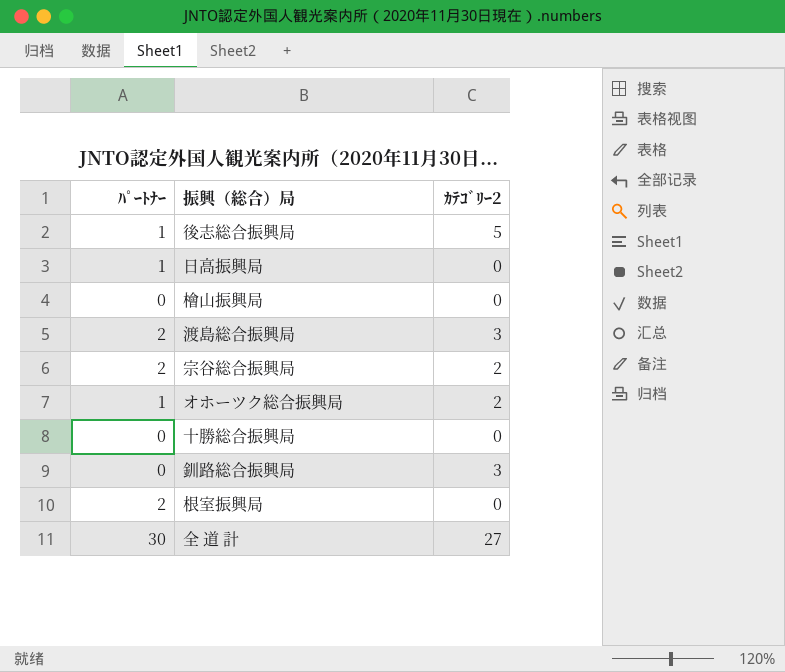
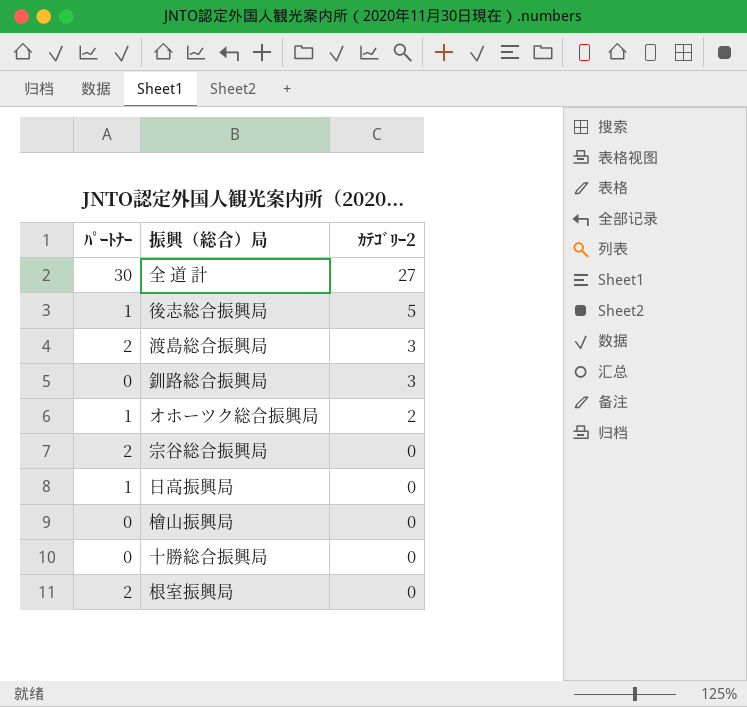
row order: none -> ｶﾃｺﾞﾘｰ2 descending
宗谷総合振興局 | ｶﾃｺﾞﾘｰ2: 2 -> 0

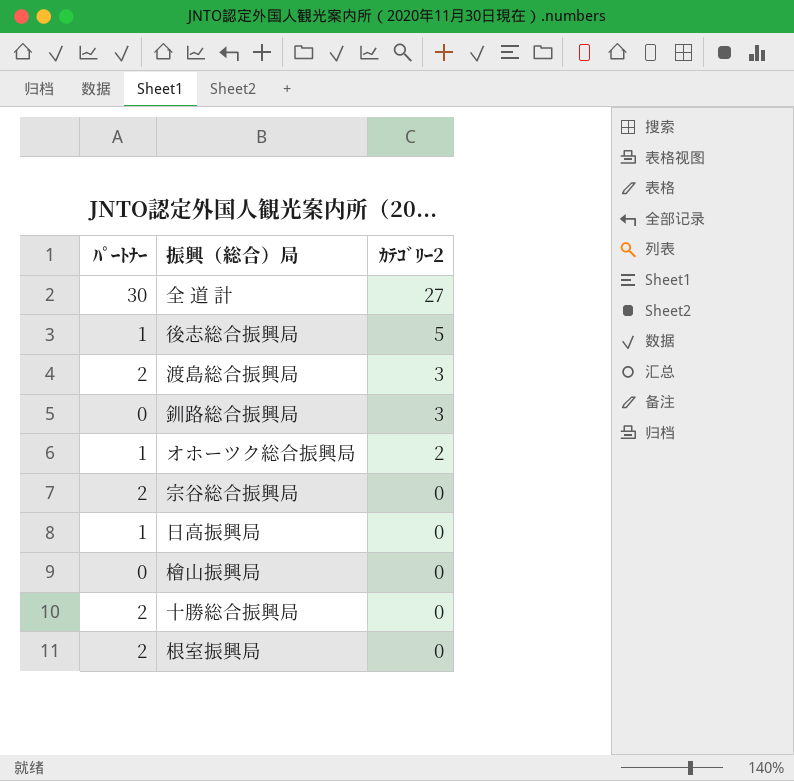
十勝総合振興局 | ﾊﾟｰﾄﾅｰ: 0 -> 2

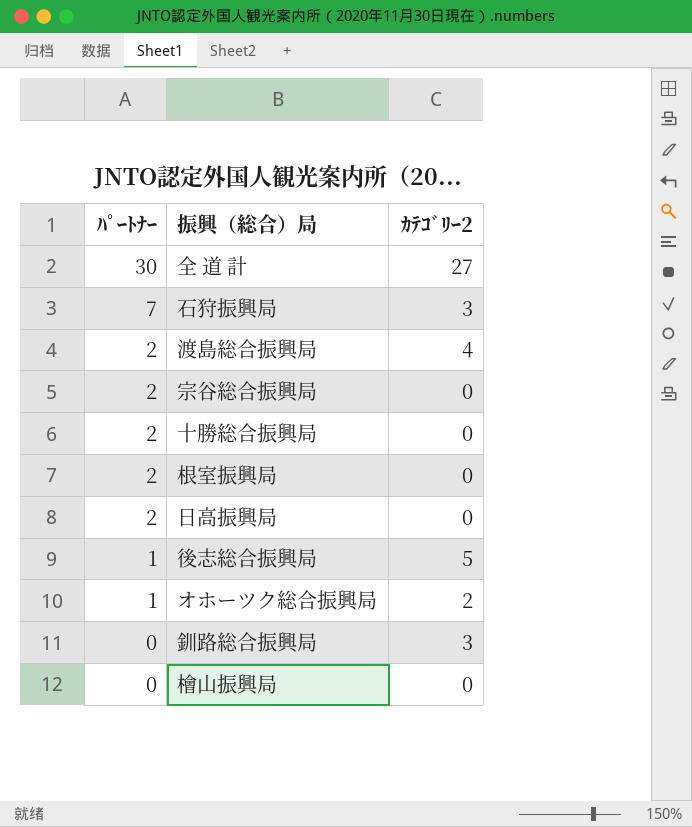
row order: ｶﾃｺﾞﾘｰ2 descending -> ﾊﾟｰﾄﾅｰ descending
row 石狩振興局: none -> 7 | 3
渡島総合振興局 | ｶﾃｺﾞﾘｰ2: 3 -> 4
日高振興局 | ﾊﾟｰﾄﾅｰ: 1 -> 2

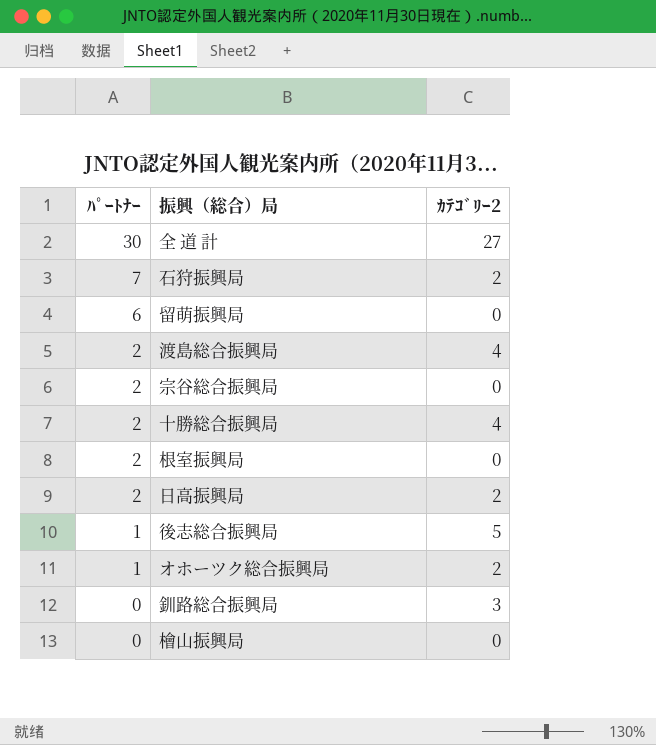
石狩振興局 | ｶﾃｺﾞﾘｰ2: 3 -> 2
row 留萌振興局: none -> 6 | 0
十勝総合振興局 | ｶﾃｺﾞﾘｰ2: 0 -> 4
日高振興局 | ｶﾃｺﾞﾘｰ2: 0 -> 2

